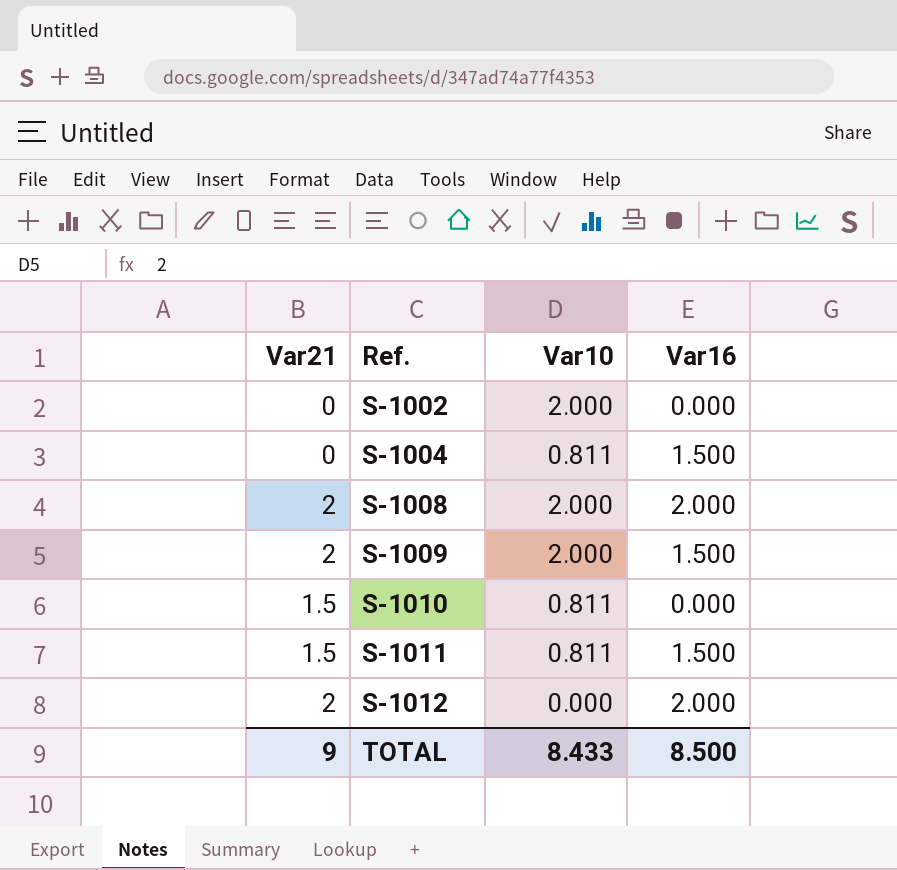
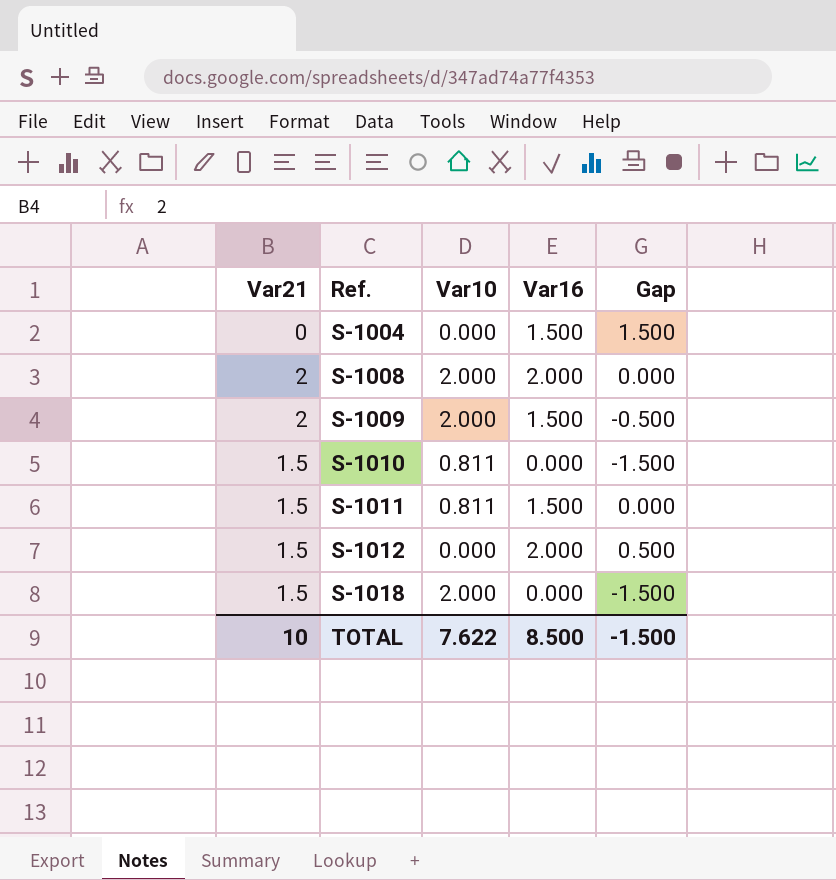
column Gap | formula: none -> [Var16] - [Var21]
row S-1002: 0 | 2.000 | 0.000 -> none
S-1004 | Var10: 0.811 -> 0.000
S-1012 | Var21: 2 -> 1.5
row S-1018: none -> 1.5 | 2.000 | 0.000 | -1.500
TOTAL | Var21: 9 -> 10
TOTAL | Var10: 8.433 -> 7.622

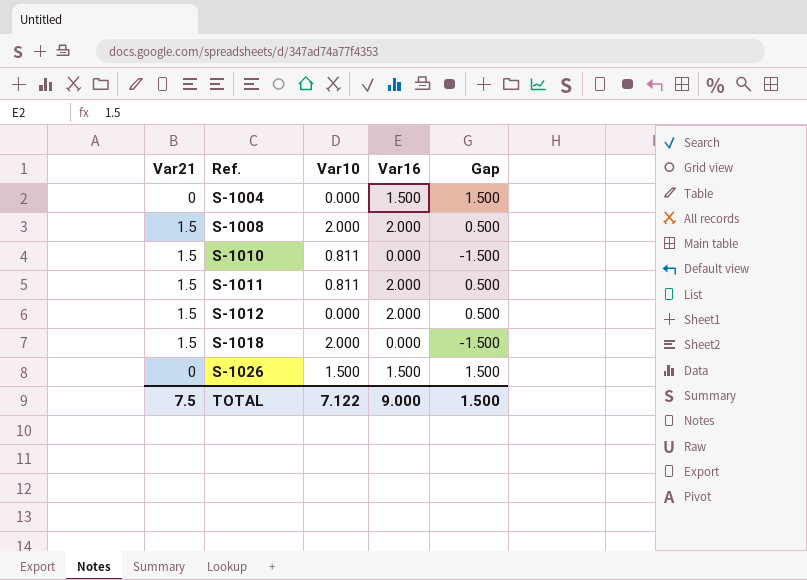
row S-1009: 2 | 2.000 | 1.500 | -0.500 -> none
S-1008 | Var21: 2 -> 1.5
S-1008 | Gap: 0.000 -> 0.500
S-1011 | Var16: 1.500 -> 2.000
S-1011 | Gap: 0.000 -> 0.500
row S-1026: none -> 0 | 1.500 | 1.500 | 1.500
TOTAL | Var21: 10 -> 7.5
TOTAL | Var10: 7.622 -> 7.122
TOTAL | Var16: 8.500 -> 9.000
TOTAL | Gap: -1.500 -> 1.500

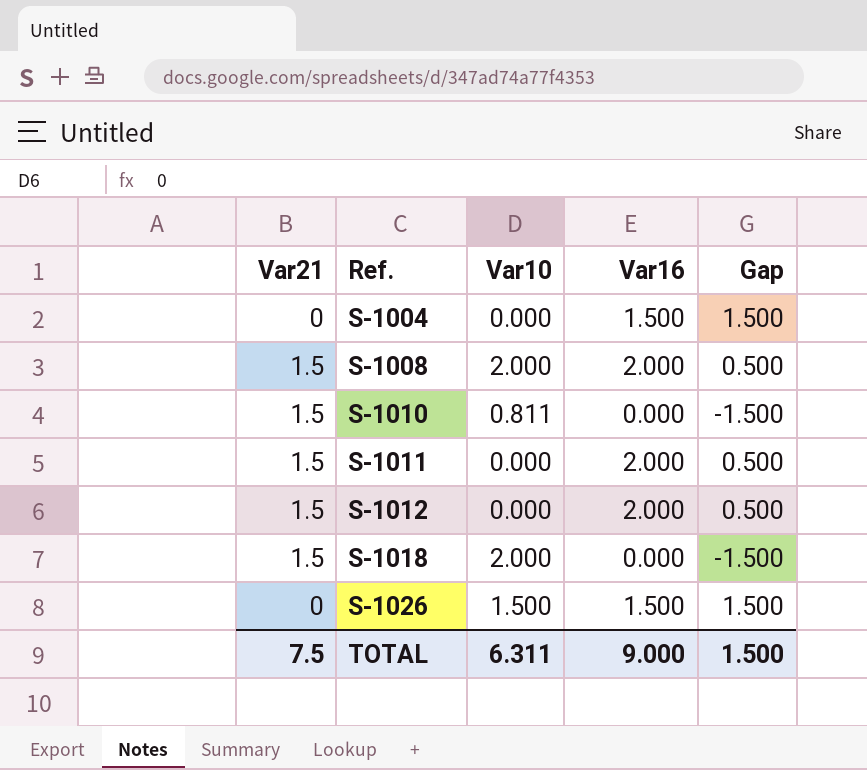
S-1011 | Var10: 0.811 -> 0.000
TOTAL | Var10: 7.122 -> 6.311

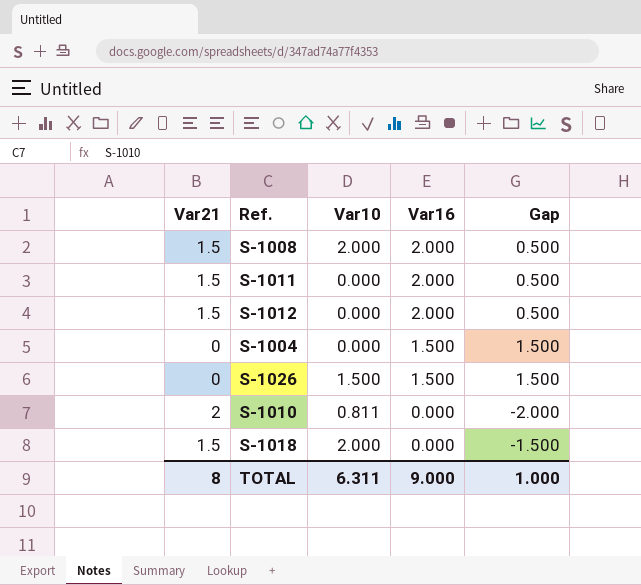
row order: Ref. ascending -> Var16 descending
S-1010 | Var21: 1.5 -> 2
S-1010 | Gap: -1.500 -> -2.000
TOTAL | Var21: 7.5 -> 8
TOTAL | Gap: 1.500 -> 1.000

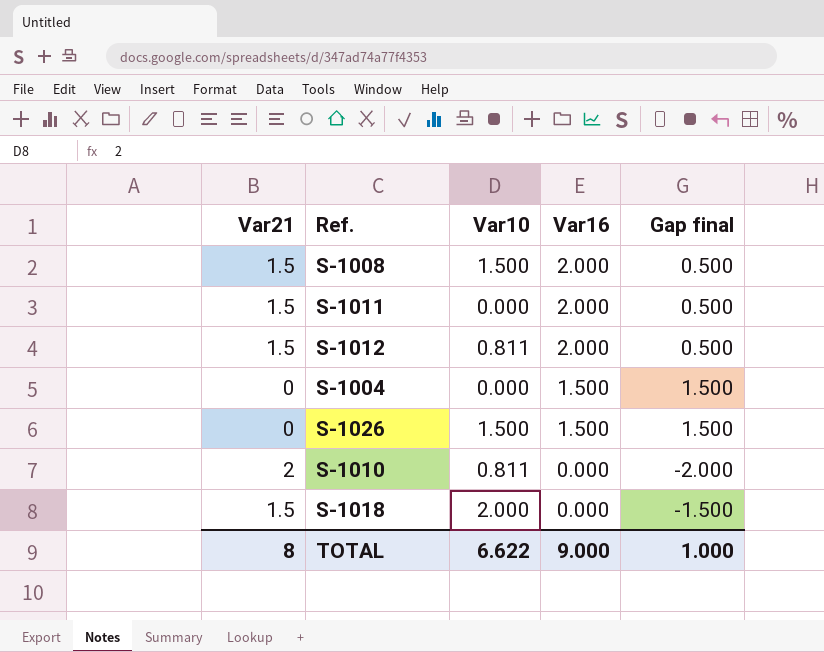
column name: Gap -> Gap final
S-1008 | Var10: 2.000 -> 1.500
S-1012 | Var10: 0.000 -> 0.811
TOTAL | Var10: 6.311 -> 6.622

